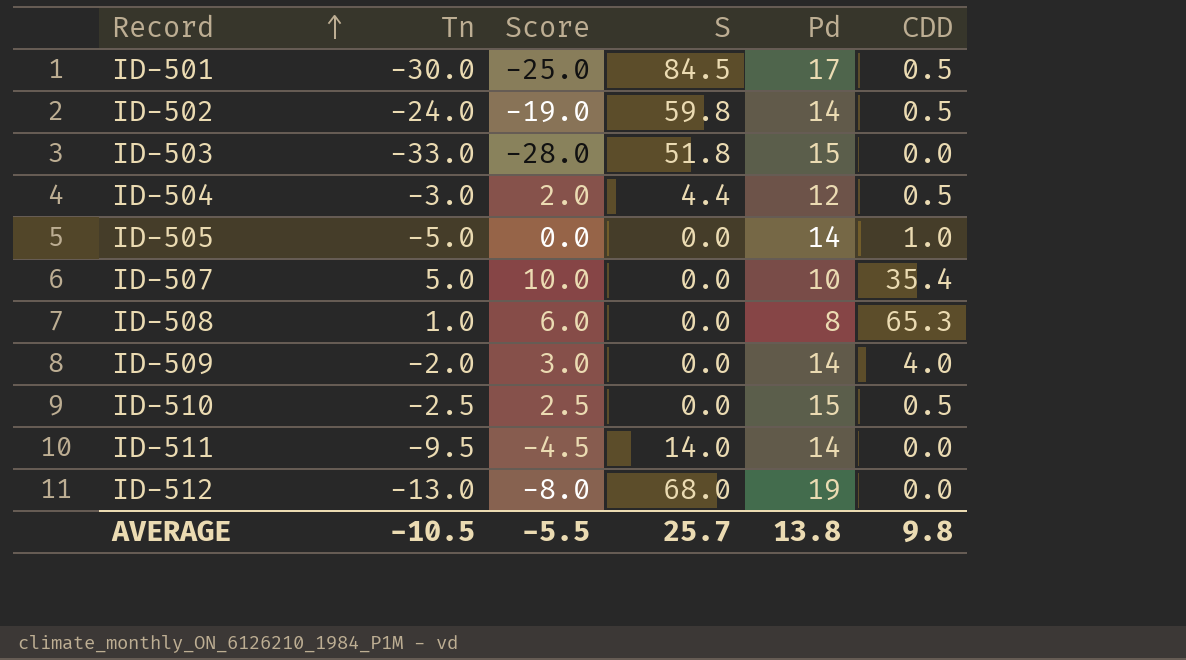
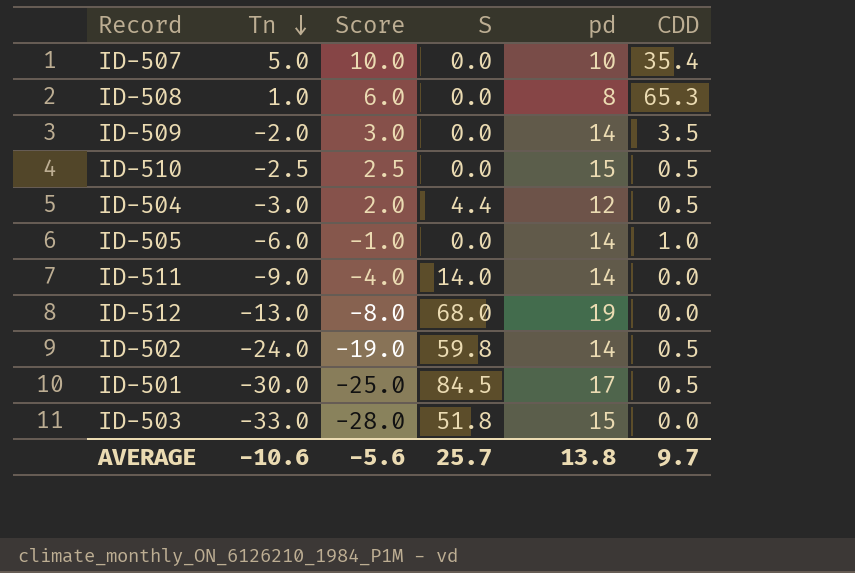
row order: Record ascending -> Tn descending
column name: Pd -> pd
ID-509 | CDD: 4.0 -> 3.5
ID-505 | Tn: -5.0 -> -6.0
ID-505 | Score: 0.0 -> -1.0
ID-511 | Tn: -9.5 -> -9.0
ID-511 | Score: -4.5 -> -4.0
AVERAGE | Tn: -10.5 -> -10.6
AVERAGE | Score: -5.5 -> -5.6
AVERAGE | CDD: 9.8 -> 9.7

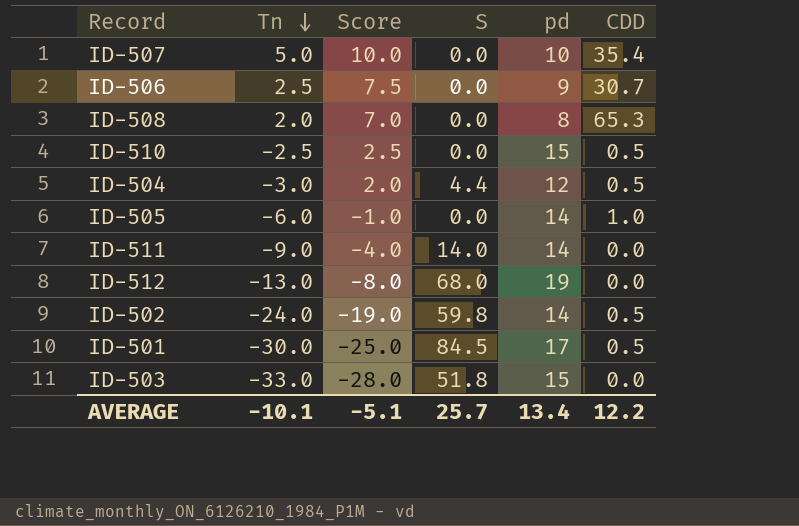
row ID-509: -2.0 | 3.0 | 0.0 | 14 | 3.5 -> none
row ID-506: none -> 2.5 | 7.5 | 0.0 | 9 | 30.7
ID-508 | Tn: 1.0 -> 2.0
ID-508 | Score: 6.0 -> 7.0
AVERAGE | Tn: -10.6 -> -10.1
AVERAGE | Score: -5.6 -> -5.1
AVERAGE | pd: 13.8 -> 13.4
AVERAGE | CDD: 9.7 -> 12.2

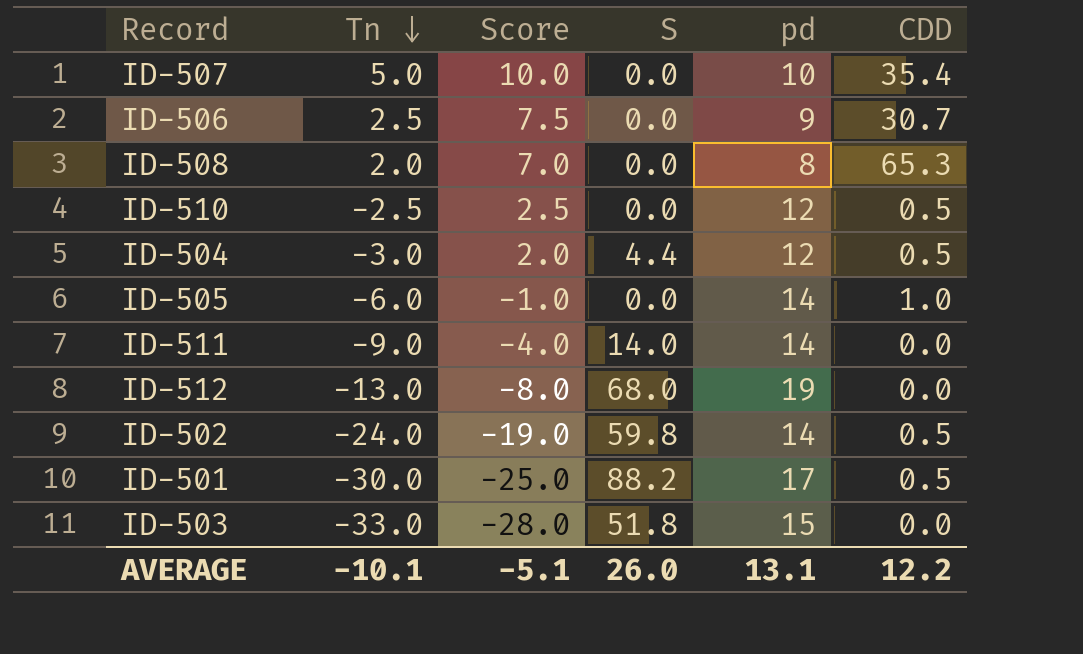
ID-510 | pd: 15 -> 12
ID-501 | S: 84.5 -> 88.2
AVERAGE | S: 25.7 -> 26.0
AVERAGE | pd: 13.4 -> 13.1

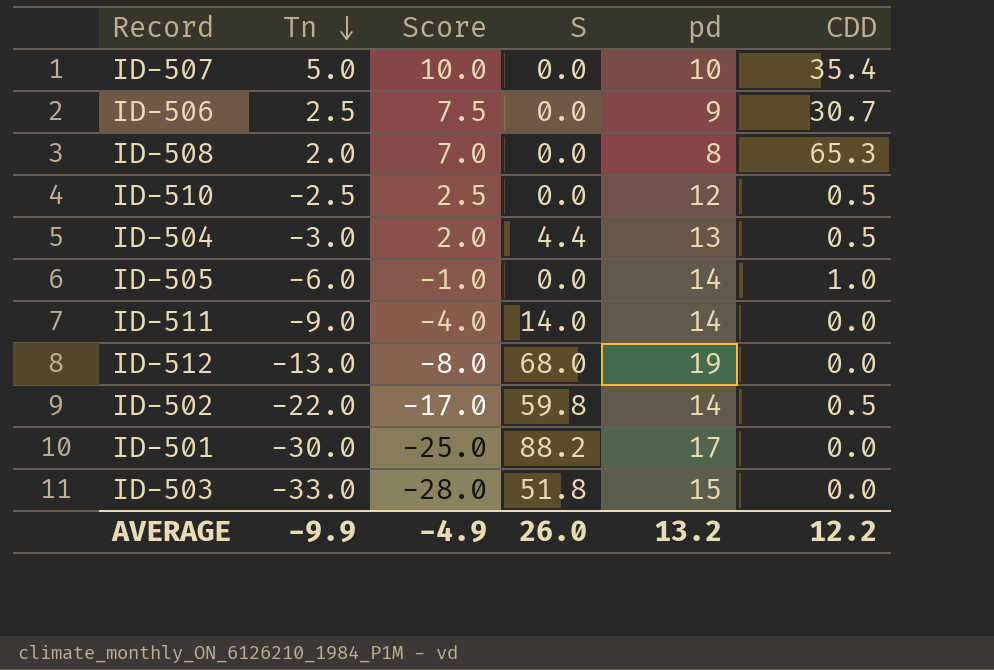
ID-504 | pd: 12 -> 13
ID-502 | Tn: -24.0 -> -22.0
ID-502 | Score: -19.0 -> -17.0
ID-501 | CDD: 0.5 -> 0.0
AVERAGE | Tn: -10.1 -> -9.9
AVERAGE | Score: -5.1 -> -4.9
AVERAGE | pd: 13.1 -> 13.2

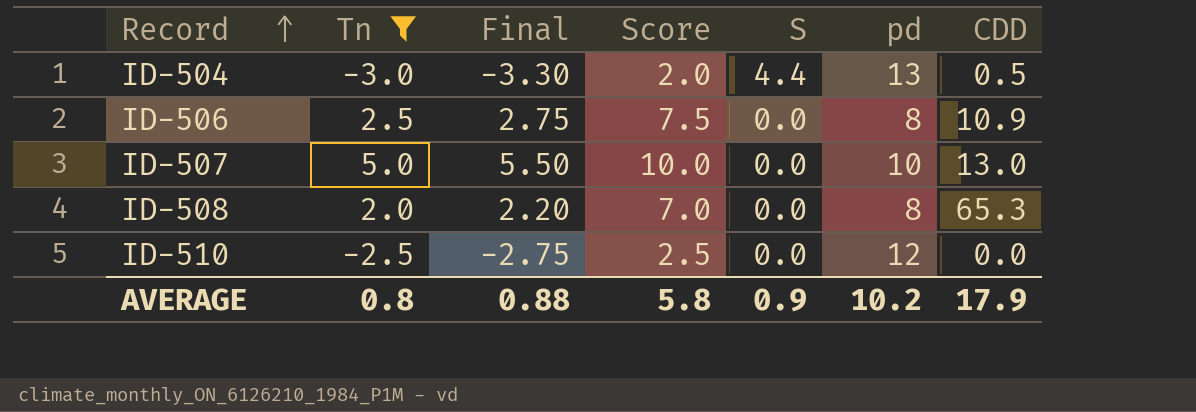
filter: none -> Tn >= -3.0
row order: Tn descending -> Record ascending
column Final | formula: none -> [Tn] * 1.1
ID-506 | pd: 9 -> 8
ID-506 | CDD: 30.7 -> 10.9
ID-507 | CDD: 35.4 -> 13.0
ID-510 | CDD: 0.5 -> 0.0
AVERAGE | Tn: -9.9 -> 0.8
AVERAGE | Score: -4.9 -> 5.8
AVERAGE | S: 26.0 -> 0.9
AVERAGE | pd: 13.2 -> 10.2
AVERAGE | CDD: 12.2 -> 17.9

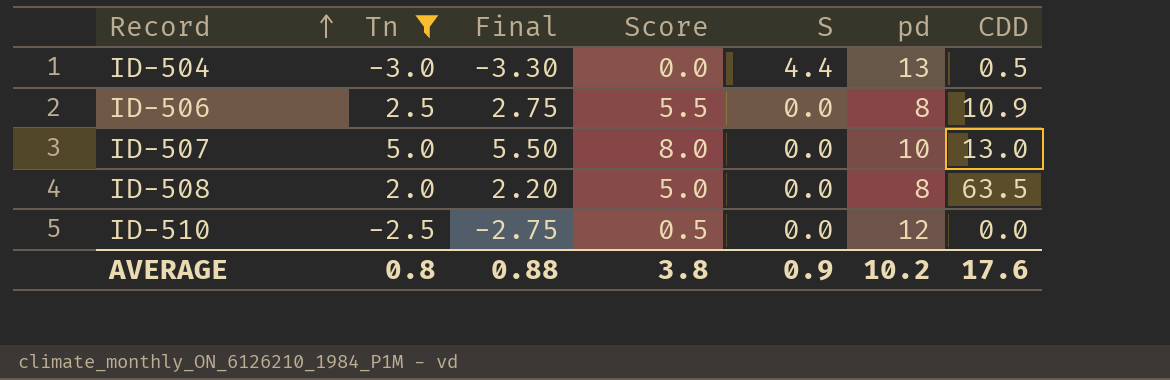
column Score | formula: [Tn] + 5 -> [Tn] + 3
ID-508 | CDD: 65.3 -> 63.5
AVERAGE | Score: 5.8 -> 3.8
AVERAGE | CDD: 17.9 -> 17.6

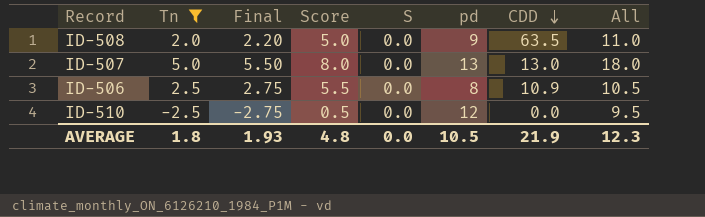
row order: Record ascending -> CDD descending
column All | formula: none -> [Tn] + [pd]
row ID-504: -3.0 | -3.30 | 0.0 | 4.4 | 13 | 0.5 -> none
ID-508 | pd: 8 -> 9
ID-507 | pd: 10 -> 13
AVERAGE | Tn: 0.8 -> 1.8
AVERAGE | Final: 0.88 -> 1.93
AVERAGE | Score: 3.8 -> 4.8
AVERAGE | S: 0.9 -> 0.0
AVERAGE | pd: 10.2 -> 10.5
AVERAGE | CDD: 17.6 -> 21.9

